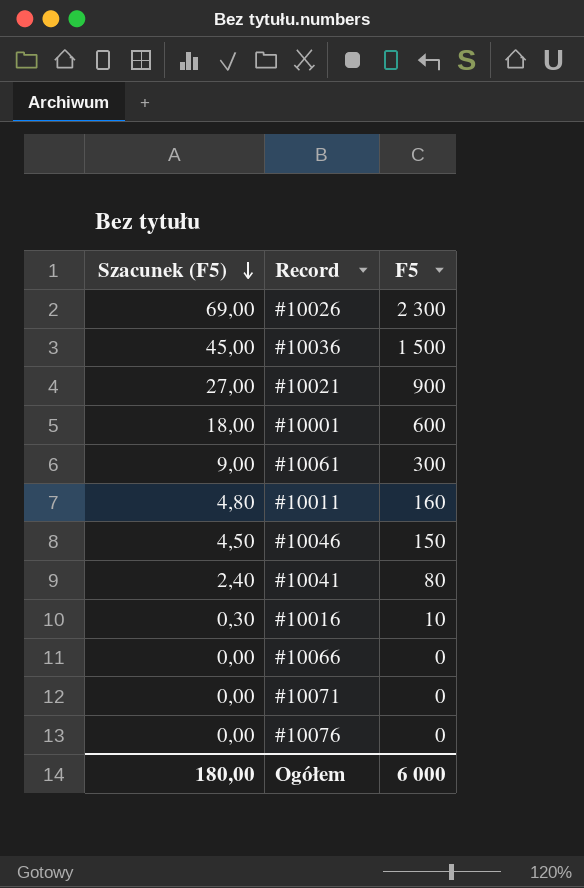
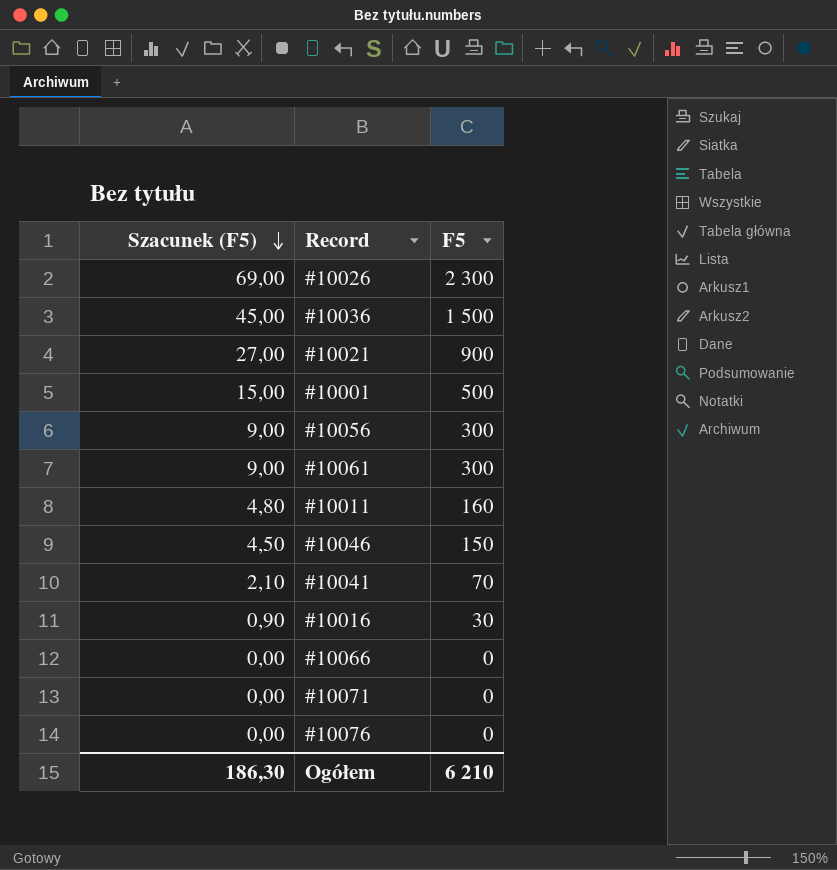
#10001 | Szacunek (F5): 18,00 -> 15,00
#10001 | F5: 600 -> 500
row #10056: none -> 9,00 | 300
#10041 | Szacunek (F5): 2,40 -> 2,10
#10041 | F5: 80 -> 70
#10016 | Szacunek (F5): 0,30 -> 0,90
#10016 | F5: 10 -> 30
Ogółem | Szacunek (F5): 180,00 -> 186,30
Ogółem | F5: 6 000 -> 6 210

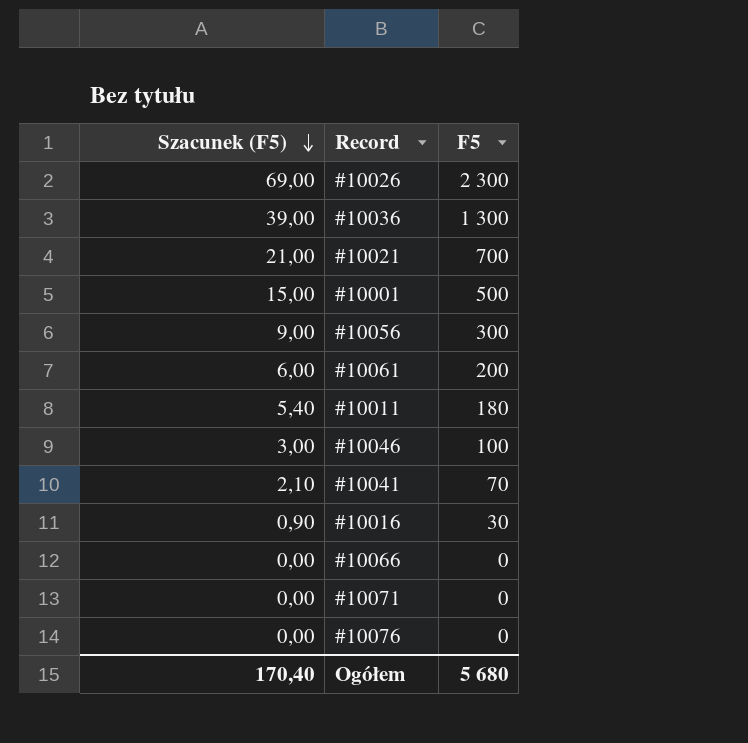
#10036 | Szacunek (F5): 45,00 -> 39,00
#10036 | F5: 1 500 -> 1 300
#10021 | Szacunek (F5): 27,00 -> 21,00
#10021 | F5: 900 -> 700
#10061 | Szacunek (F5): 9,00 -> 6,00
#10061 | F5: 300 -> 200
#10011 | Szacunek (F5): 4,80 -> 5,40
#10011 | F5: 160 -> 180
#10046 | Szacunek (F5): 4,50 -> 3,00
#10046 | F5: 150 -> 100
Ogółem | Szacunek (F5): 186,30 -> 170,40
Ogółem | F5: 6 210 -> 5 680

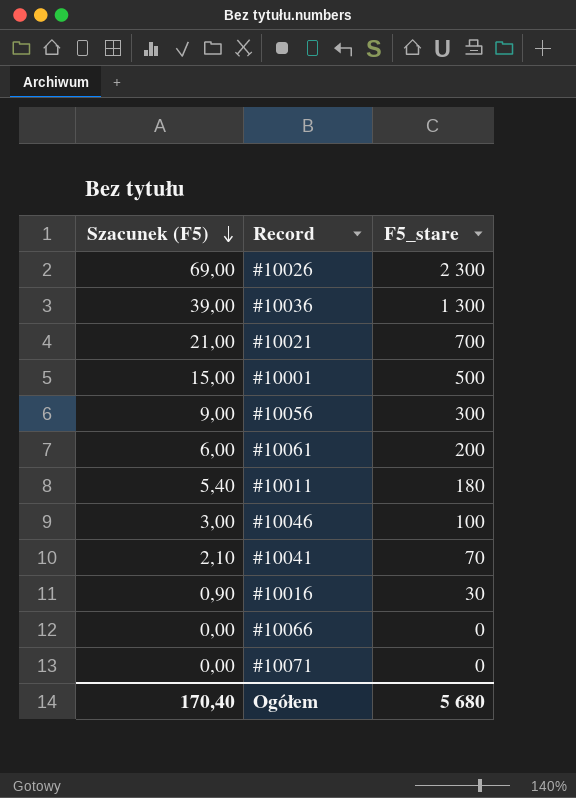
column name: F5 -> F5_stare
row #10076: 0,00 | 0 -> none

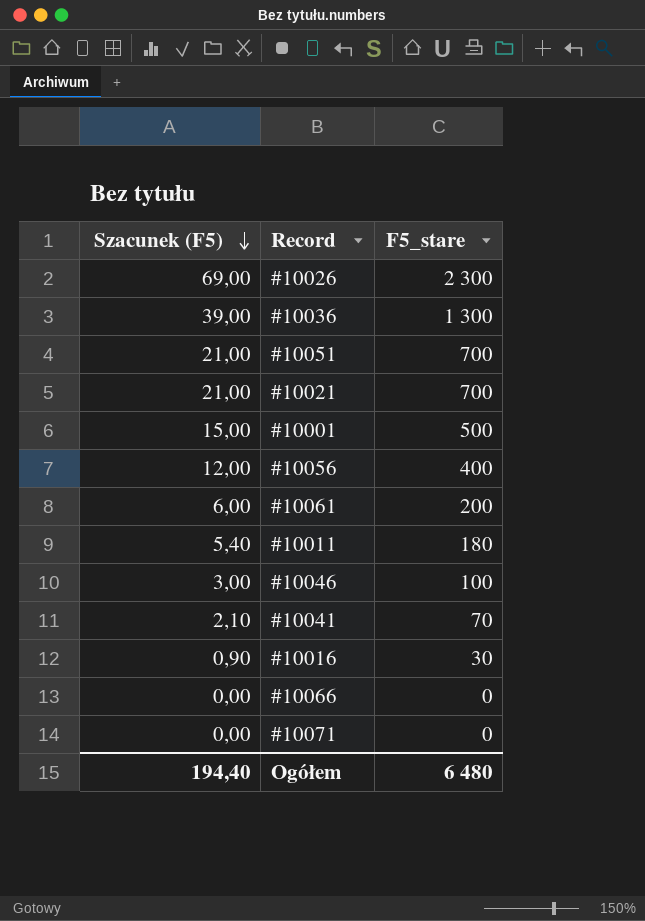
row #10051: none -> 21,00 | 700
#10056 | Szacunek (F5): 9,00 -> 12,00
#10056 | F5_stare: 300 -> 400
Ogółem | Szacunek (F5): 170,40 -> 194,40
Ogółem | F5_stare: 5 680 -> 6 480

